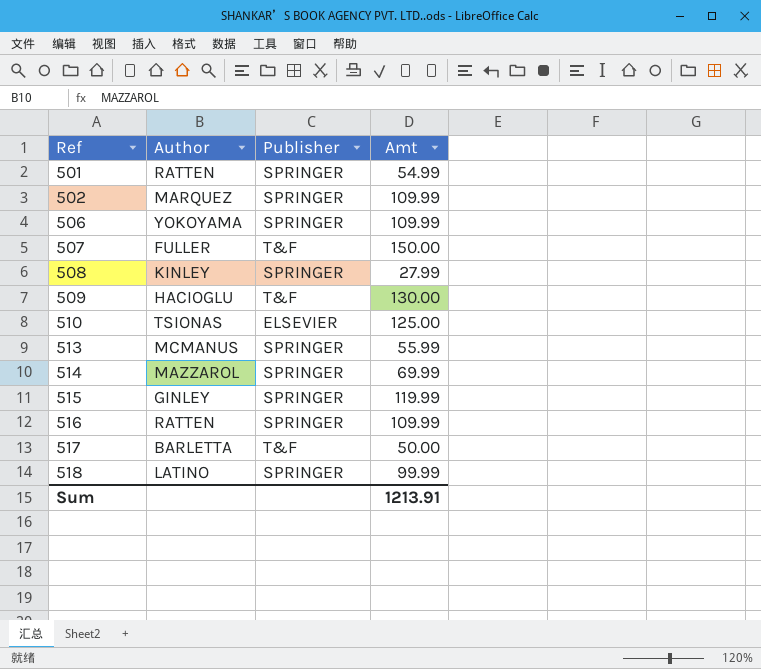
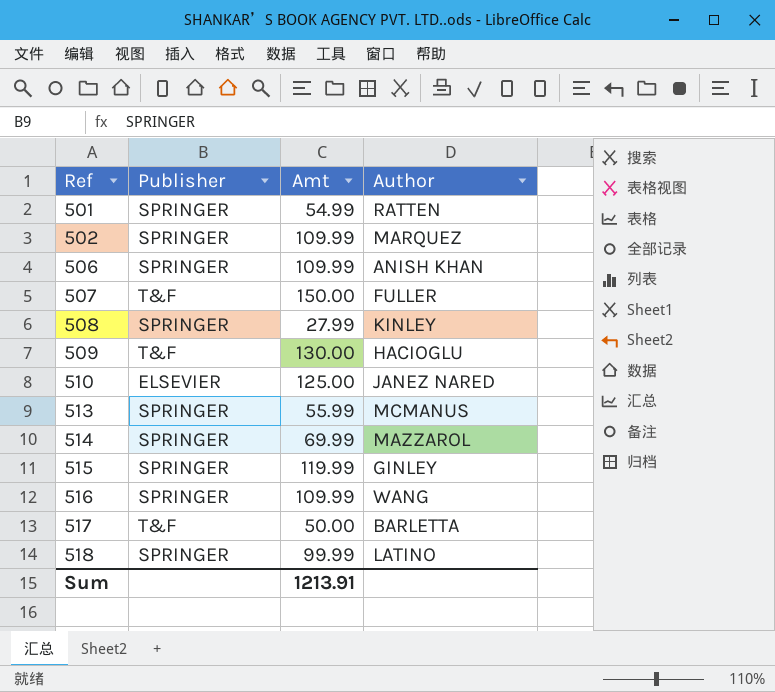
column Author | position: 2 -> 4
506 | Author: YOKOYAMA -> ANISH KHAN
510 | Author: TSIONAS -> JANEZ NARED
516 | Author: RATTEN -> WANG

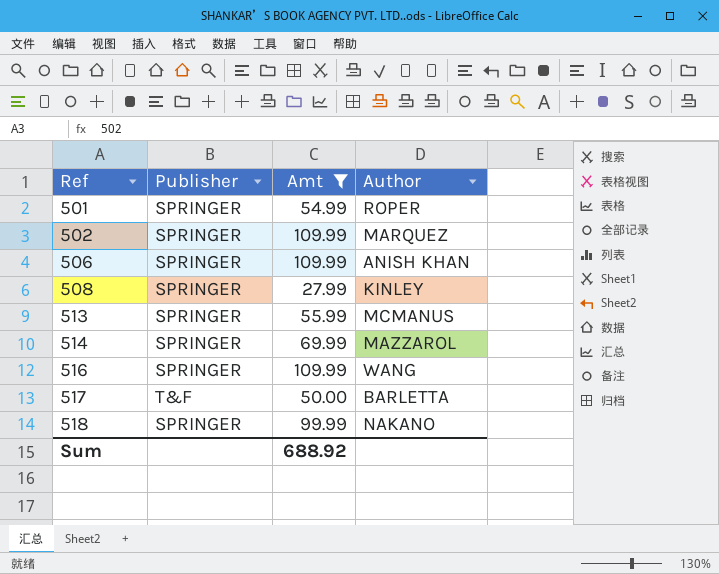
filter: none -> Amt <= 109.99
501 | Author: RATTEN -> ROPER
518 | Author: LATINO -> NAKANO
Sum | Amt: 1213.91 -> 688.92

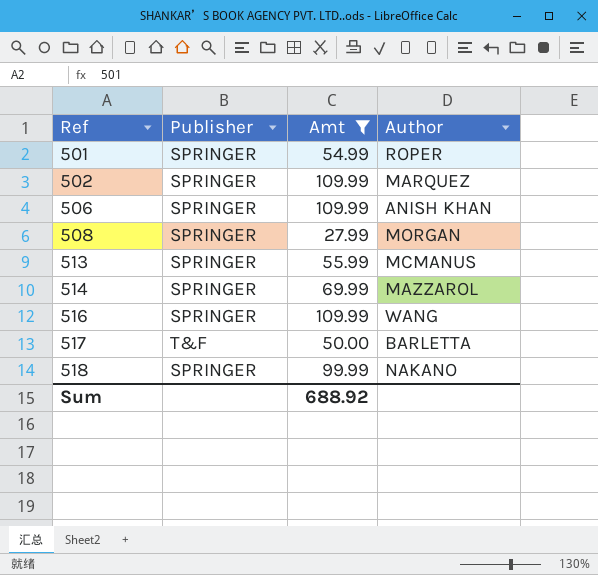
508 | Author: KINLEY -> MORGAN

